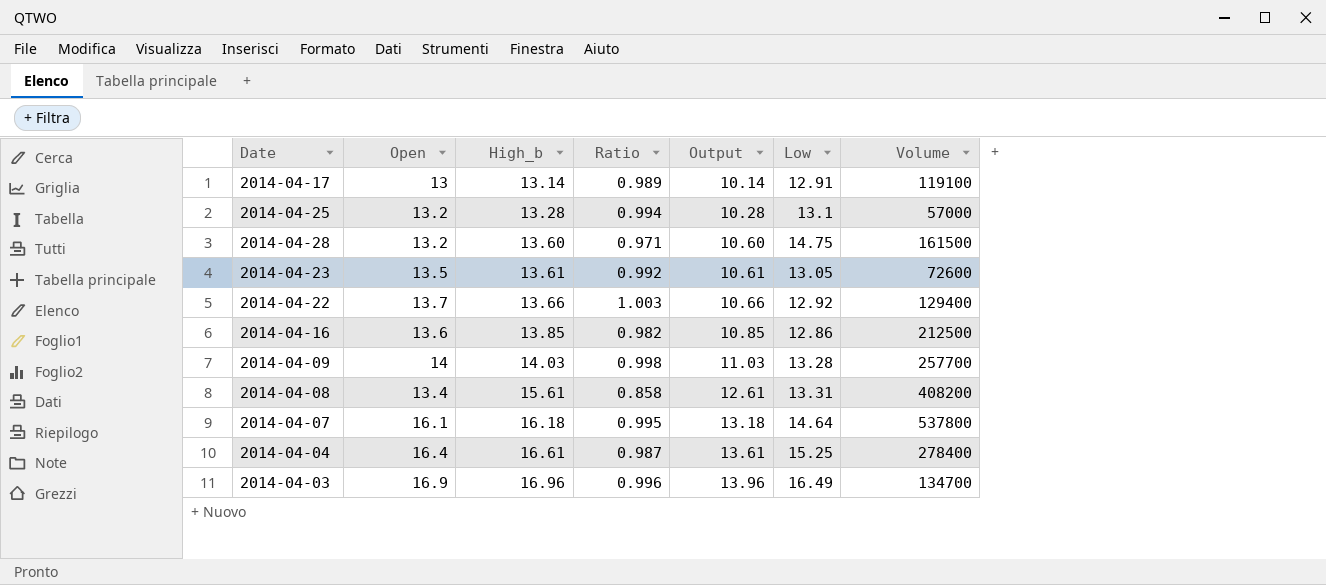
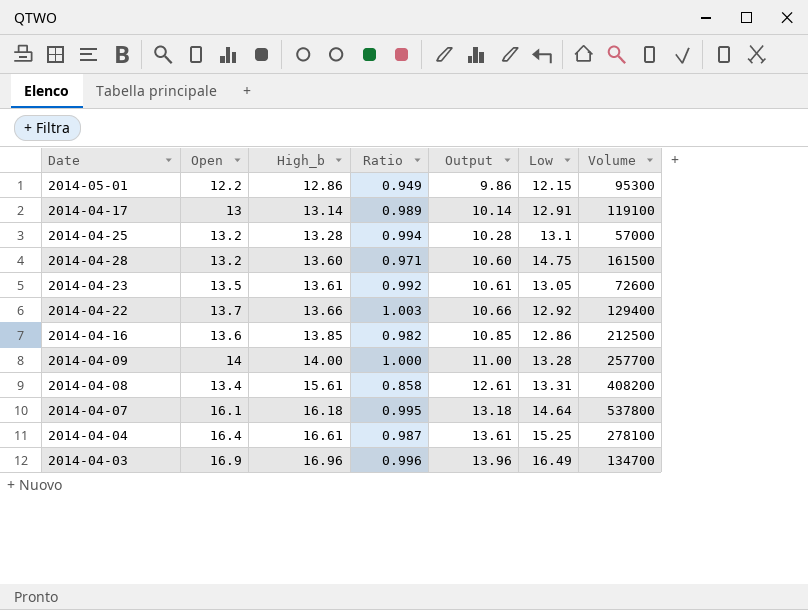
row 2014-05-01: none -> 12.2 | 12.86 | 0.949 | 9.86 | 12.15 | 95300
2014-04-09 | High_b: 14.03 -> 14.00
2014-04-09 | Ratio: 0.998 -> 1.000
2014-04-09 | Output: 11.03 -> 11.00
2014-04-04 | Volume: 278400 -> 278100

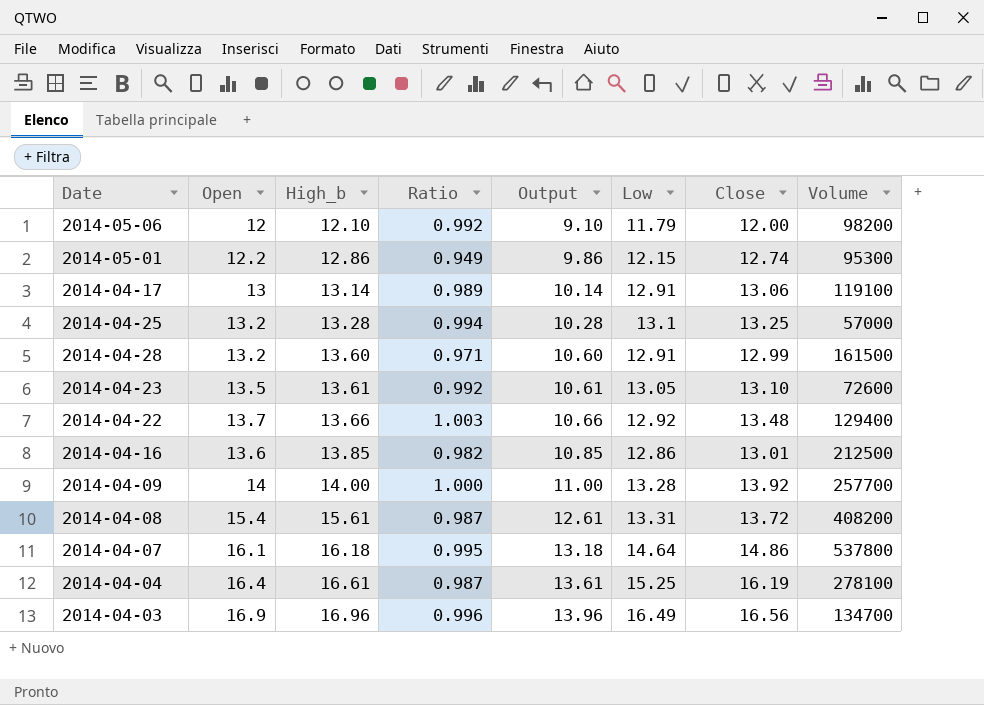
column Close | position: none -> 7
row 2014-05-06: none -> 12 | 12.10 | 0.992 | 9.10 | 11.79 | 12.00 | 98200
2014-04-28 | Low: 14.75 -> 12.91
2014-04-08 | Open: 13.4 -> 15.4
2014-04-08 | Ratio: 0.858 -> 0.987

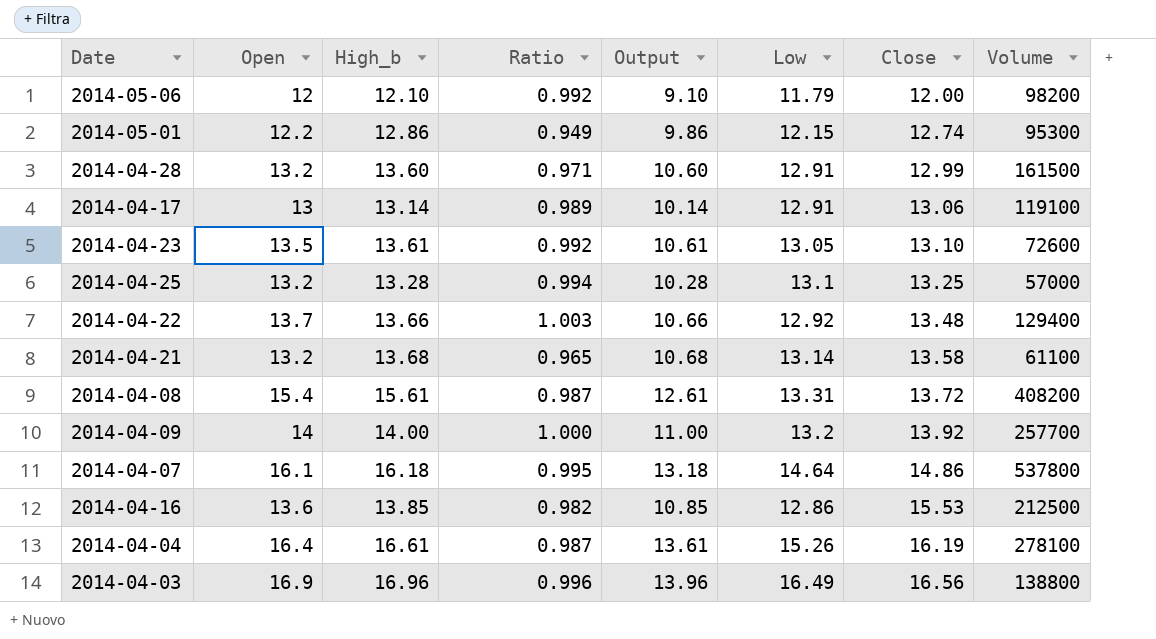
row order: High_b ascending -> Close ascending
row 2014-04-21: none -> 13.2 | 13.68 | 0.965 | 10.68 | 13.14 | 13.58 | 61100
2014-04-09 | Low: 13.28 -> 13.2
2014-04-16 | Close: 13.01 -> 15.53
2014-04-04 | Low: 15.25 -> 15.26
2014-04-03 | Volume: 134700 -> 138800

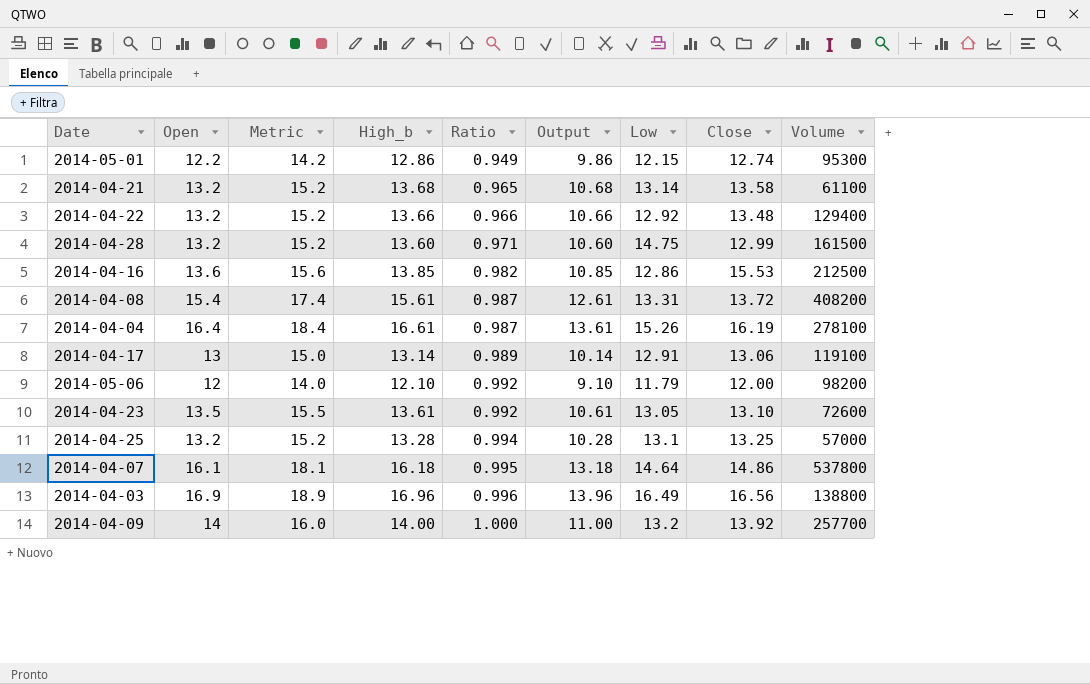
row order: Close ascending -> Ratio ascending
column Metric | formula: none -> [Open] + 2
2014-04-22 | Open: 13.7 -> 13.2
2014-04-22 | Ratio: 1.003 -> 0.966
2014-04-28 | Low: 12.91 -> 14.75

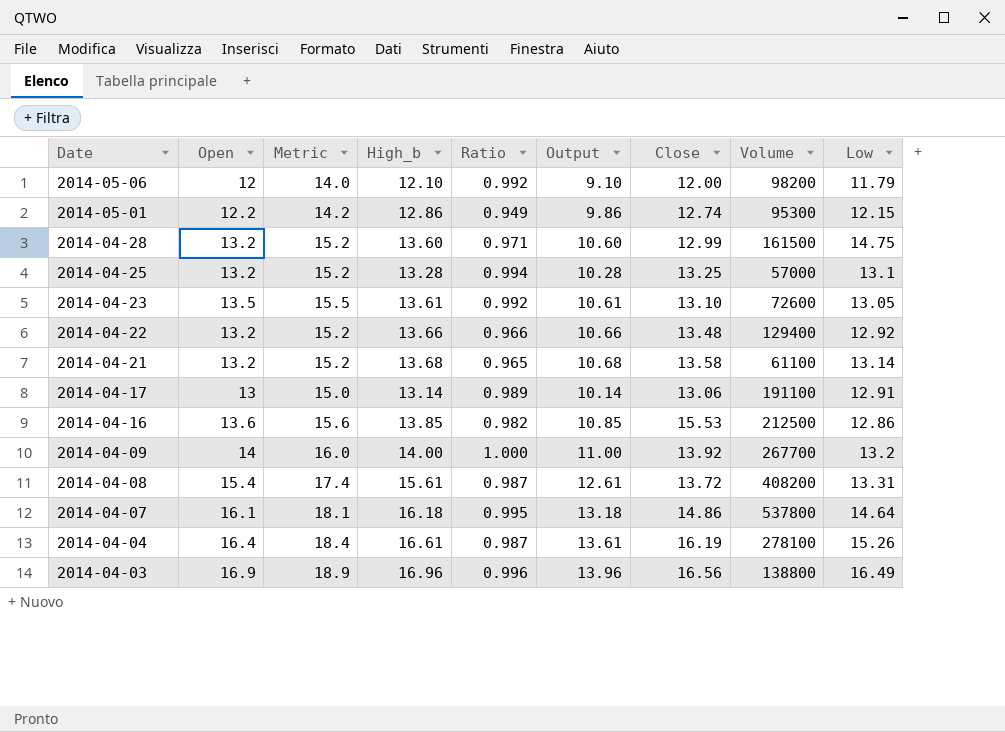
row order: Ratio ascending -> Date descending
column Low | position: 7 -> 9
2014-04-17 | Volume: 119100 -> 191100
2014-04-09 | Volume: 257700 -> 267700

